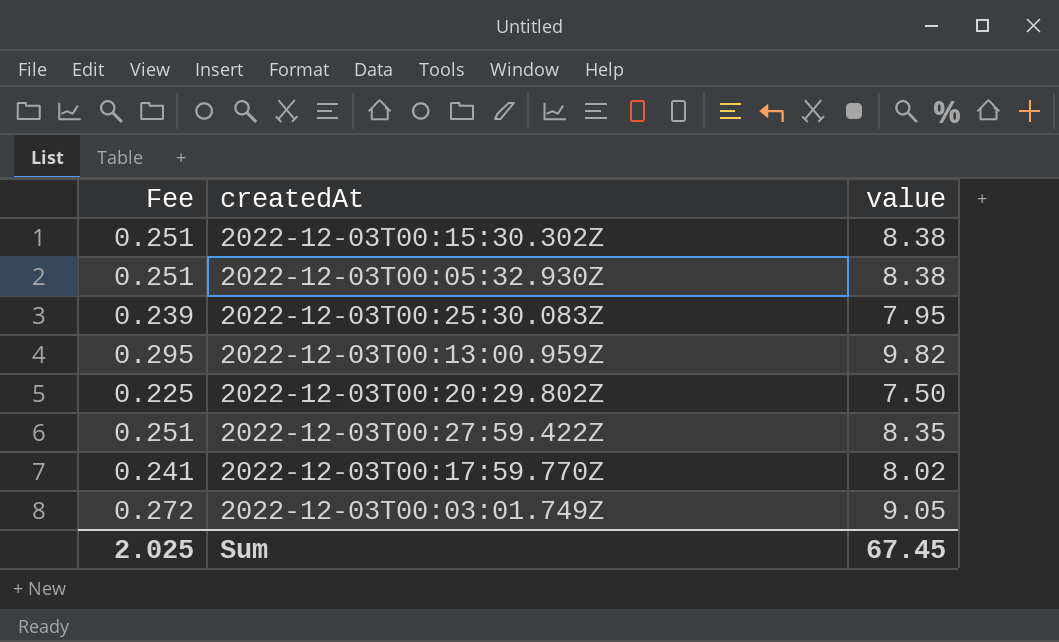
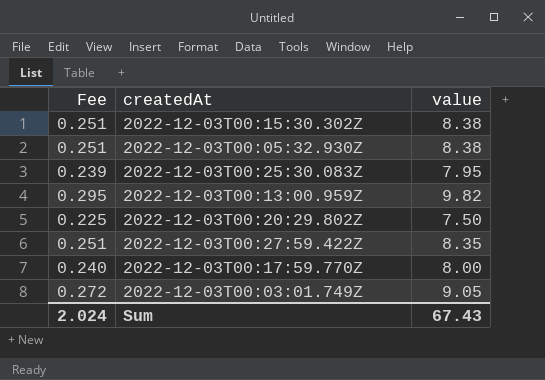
2022-12-03T00:17:59.770Z | Fee: 0.241 -> 0.240
2022-12-03T00:17:59.770Z | value: 8.02 -> 8.00
Sum | Fee: 2.025 -> 2.024
Sum | value: 67.45 -> 67.43

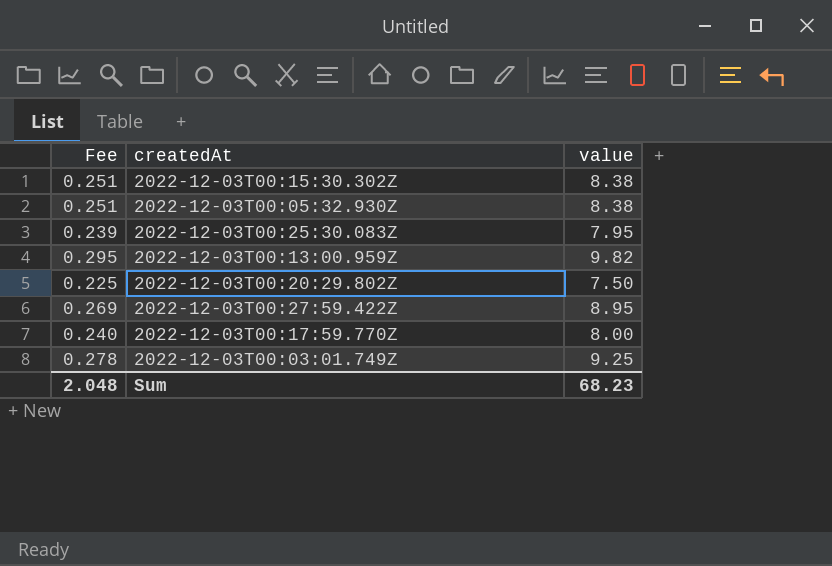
2022-12-03T00:27:59.422Z | Fee: 0.251 -> 0.269
2022-12-03T00:27:59.422Z | value: 8.35 -> 8.95
2022-12-03T00:03:01.749Z | Fee: 0.272 -> 0.278
2022-12-03T00:03:01.749Z | value: 9.05 -> 9.25
Sum | Fee: 2.024 -> 2.048
Sum | value: 67.43 -> 68.23

